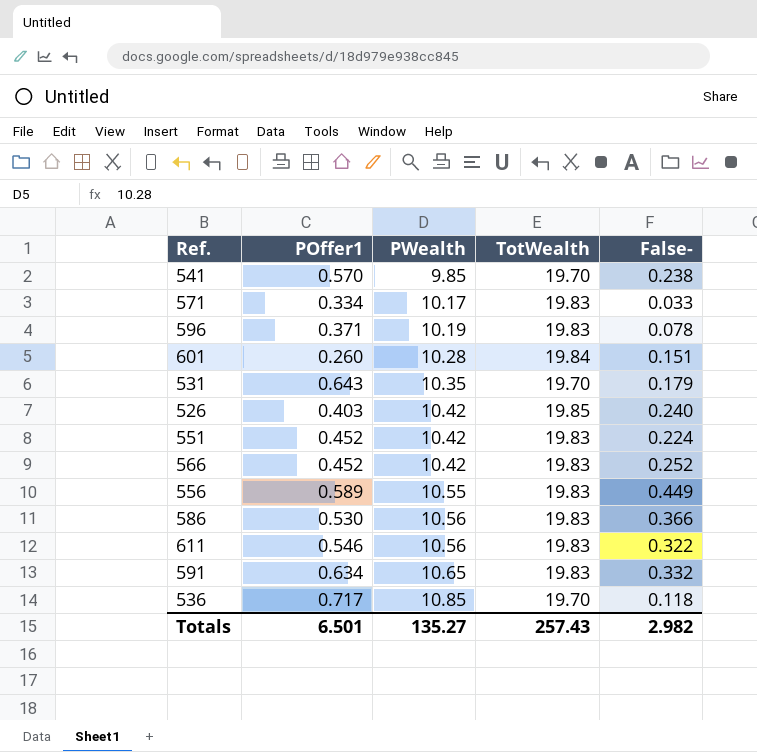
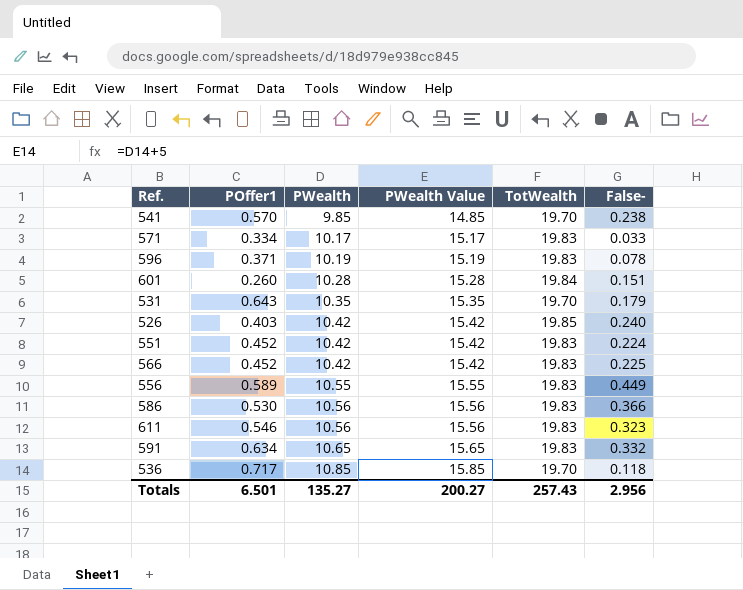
column PWealth Value | formula: none -> [PWealth] + 5
566 | False-: 0.252 -> 0.225
611 | False-: 0.322 -> 0.323
Totals | False-: 2.982 -> 2.956

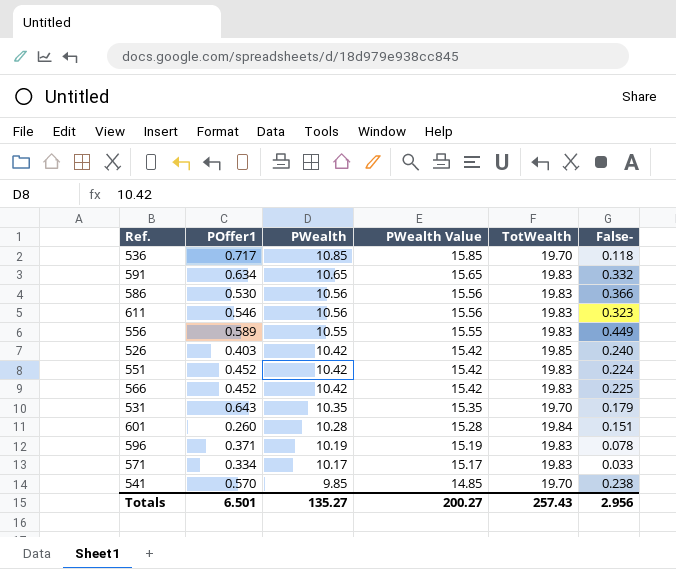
row order: PWealth ascending -> PWealth descending

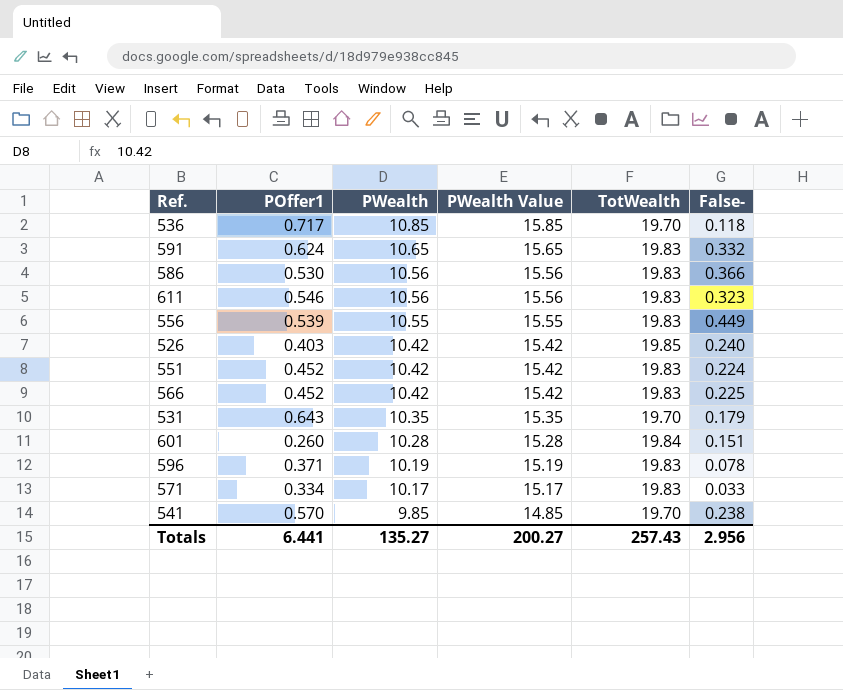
591 | POffer1: 0.634 -> 0.624
556 | POffer1: 0.589 -> 0.539
Totals | POffer1: 6.501 -> 6.441

